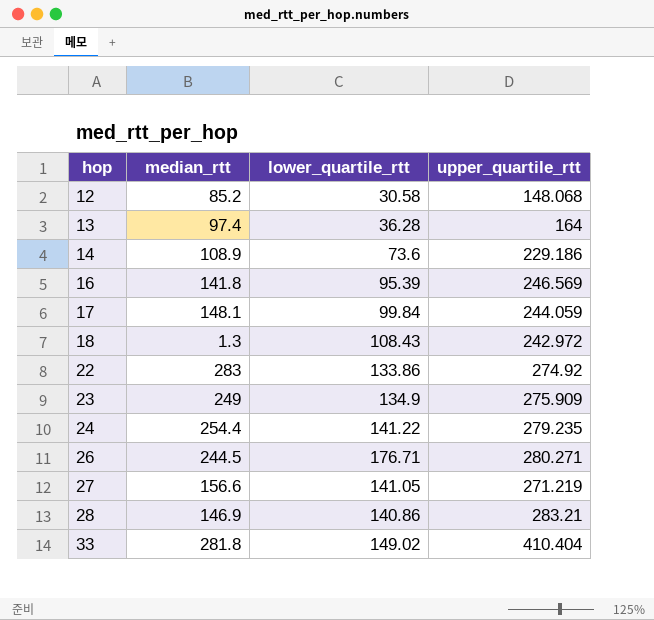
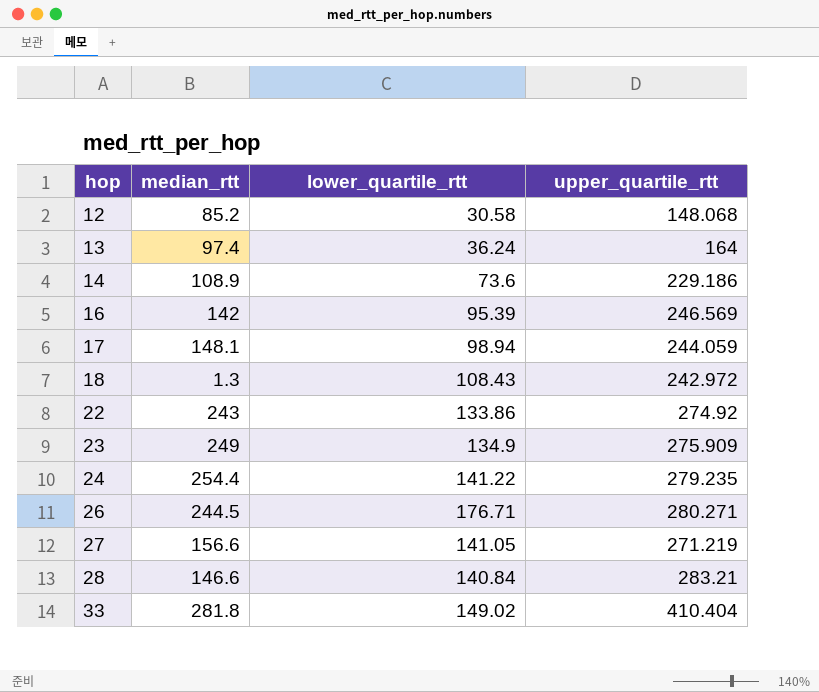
13 | lower_quartile_rtt: 36.28 -> 36.24
16 | median_rtt: 141.8 -> 142
17 | lower_quartile_rtt: 99.84 -> 98.94
22 | median_rtt: 283 -> 243
28 | median_rtt: 146.9 -> 146.6
28 | lower_quartile_rtt: 140.86 -> 140.84

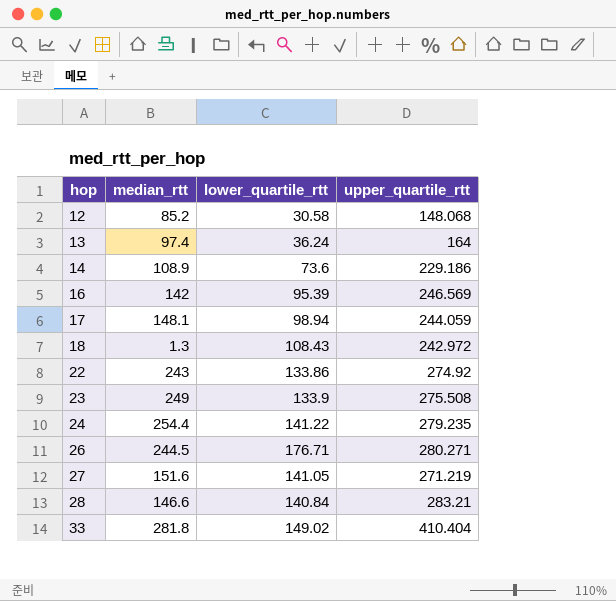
23 | lower_quartile_rtt: 134.9 -> 133.9
23 | upper_quartile_rtt: 275.909 -> 275.508
27 | median_rtt: 156.6 -> 151.6

